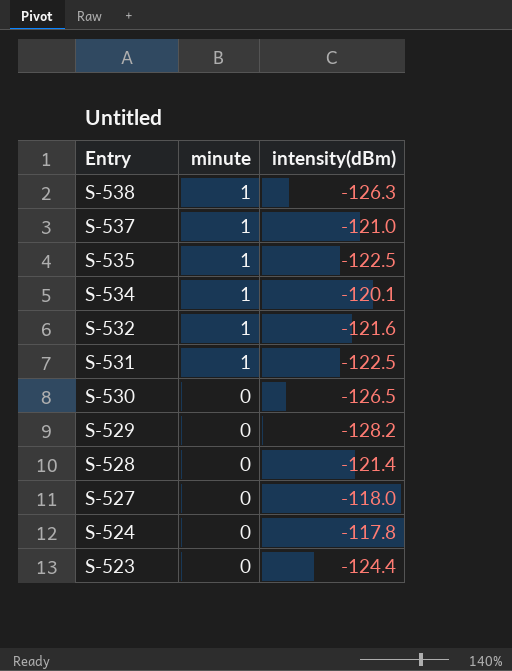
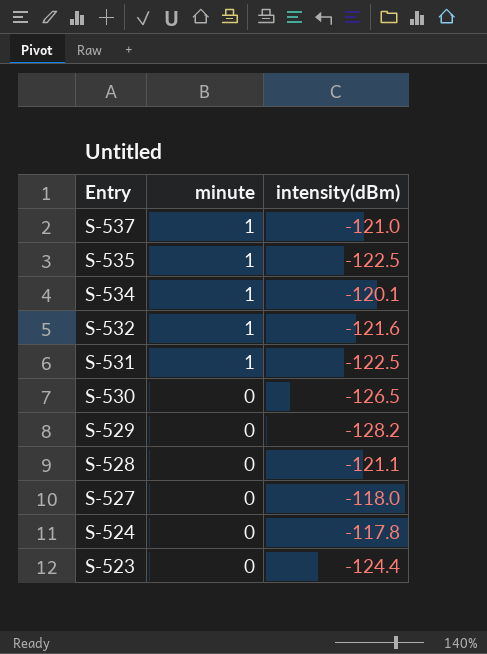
row S-538: 1 | -126.3 -> none
S-528 | intensity(dBm): -121.4 -> -121.1

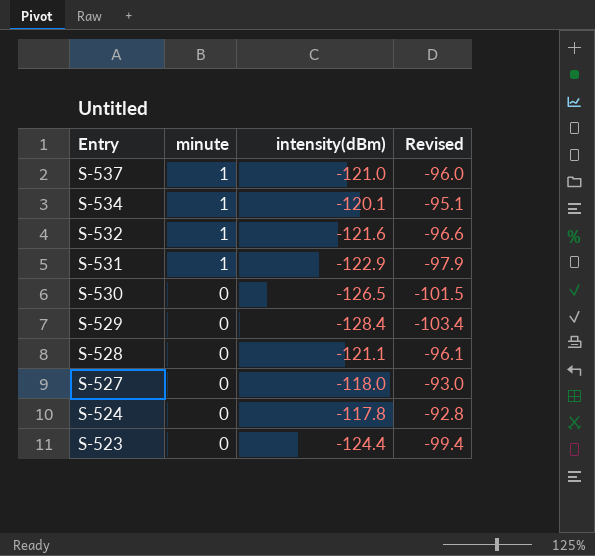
column Revised | formula: none -> [intensity(dBm)] + 25
row S-535: 1 | -122.5 -> none
S-531 | intensity(dBm): -122.5 -> -122.9
S-529 | intensity(dBm): -128.2 -> -128.4

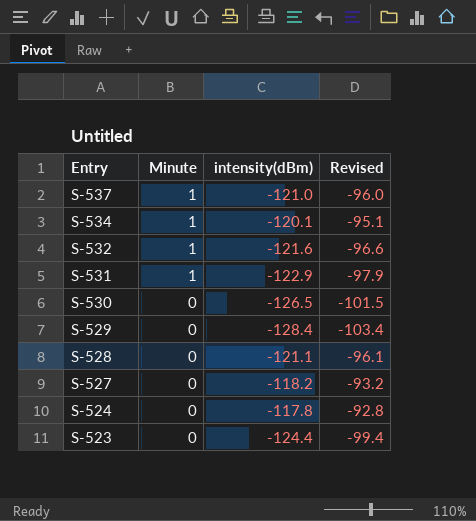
column name: minute -> Minute
S-527 | intensity(dBm): -118.0 -> -118.2
S-527 | Revised: -93.0 -> -93.2

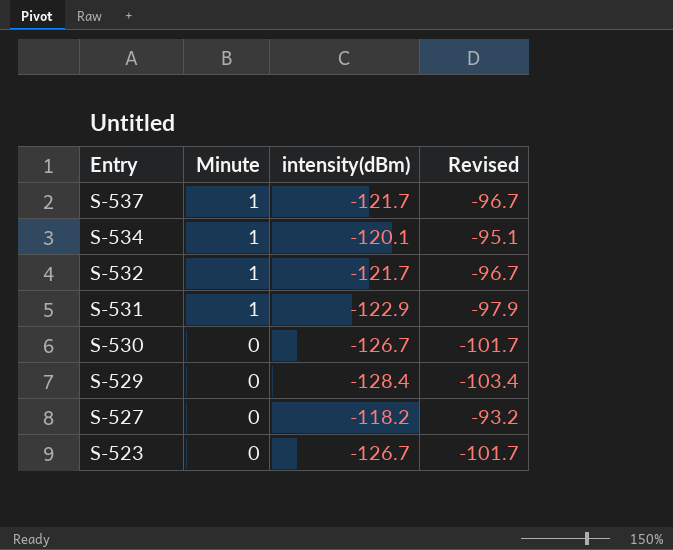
row S-528: 0 | -121.1 | -96.1 -> none
row S-524: 0 | -117.8 | -92.8 -> none
S-537 | intensity(dBm): -121.0 -> -121.7
S-537 | Revised: -96.0 -> -96.7
S-532 | intensity(dBm): -121.6 -> -121.7
S-532 | Revised: -96.6 -> -96.7
S-530 | intensity(dBm): -126.5 -> -126.7
S-530 | Revised: -101.5 -> -101.7
S-523 | intensity(dBm): -124.4 -> -126.7
S-523 | Revised: -99.4 -> -101.7

